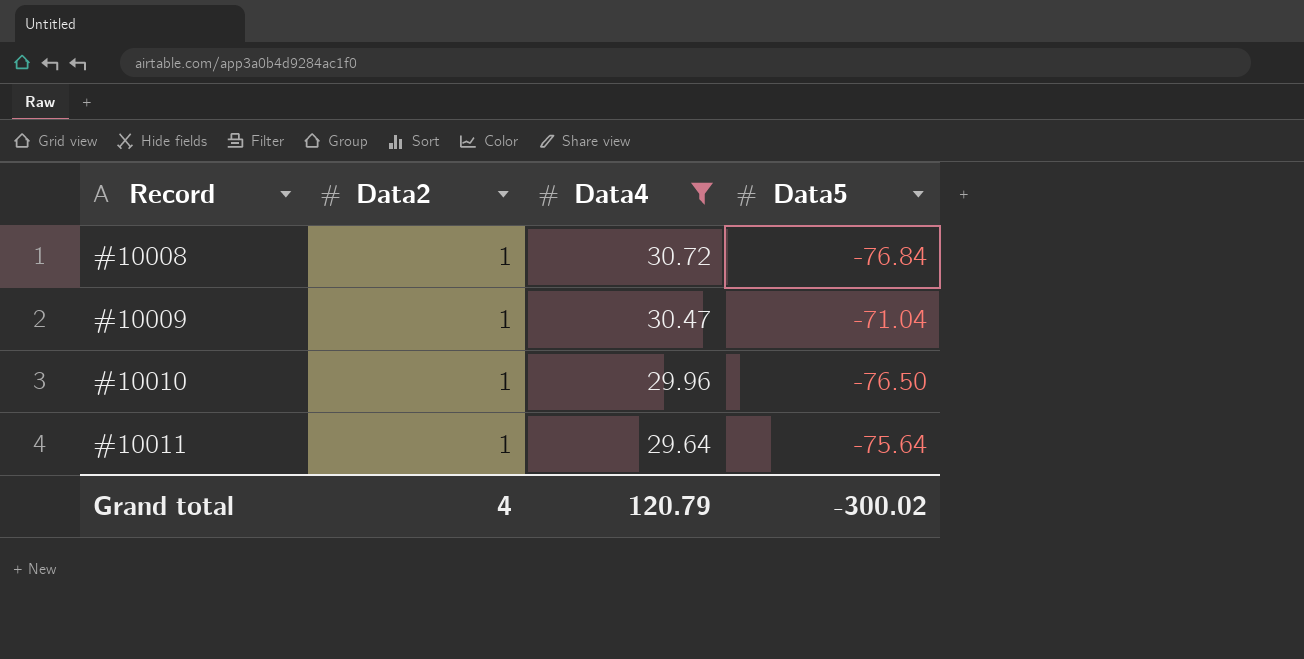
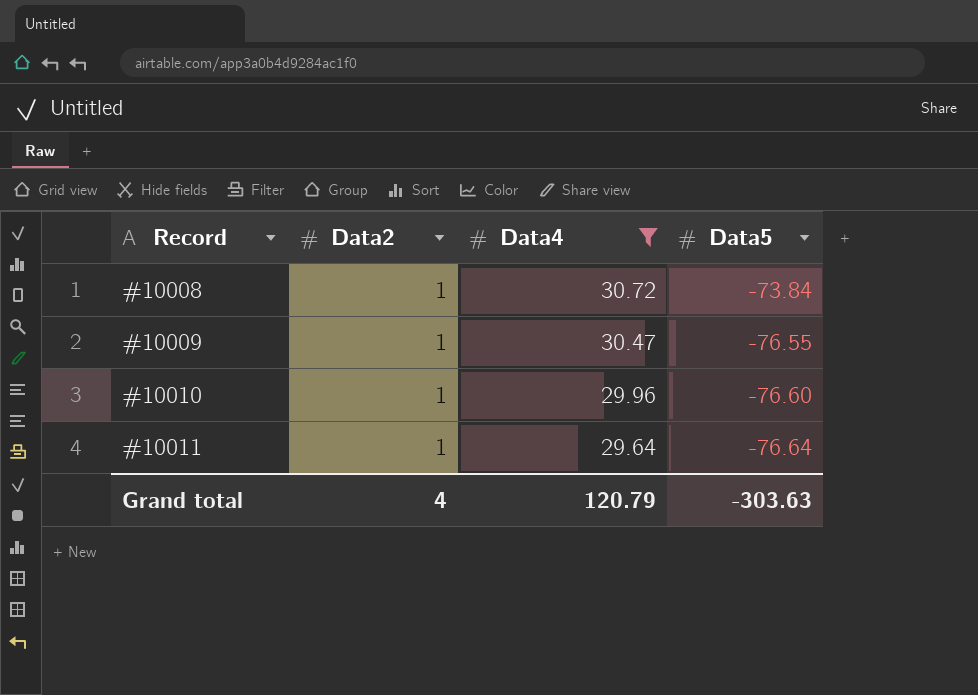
#10008 | Data5: -76.84 -> -73.84
#10009 | Data5: -71.04 -> -76.55
#10010 | Data5: -76.50 -> -76.60
#10011 | Data5: -75.64 -> -76.64
Grand total | Data5: -300.02 -> -303.63

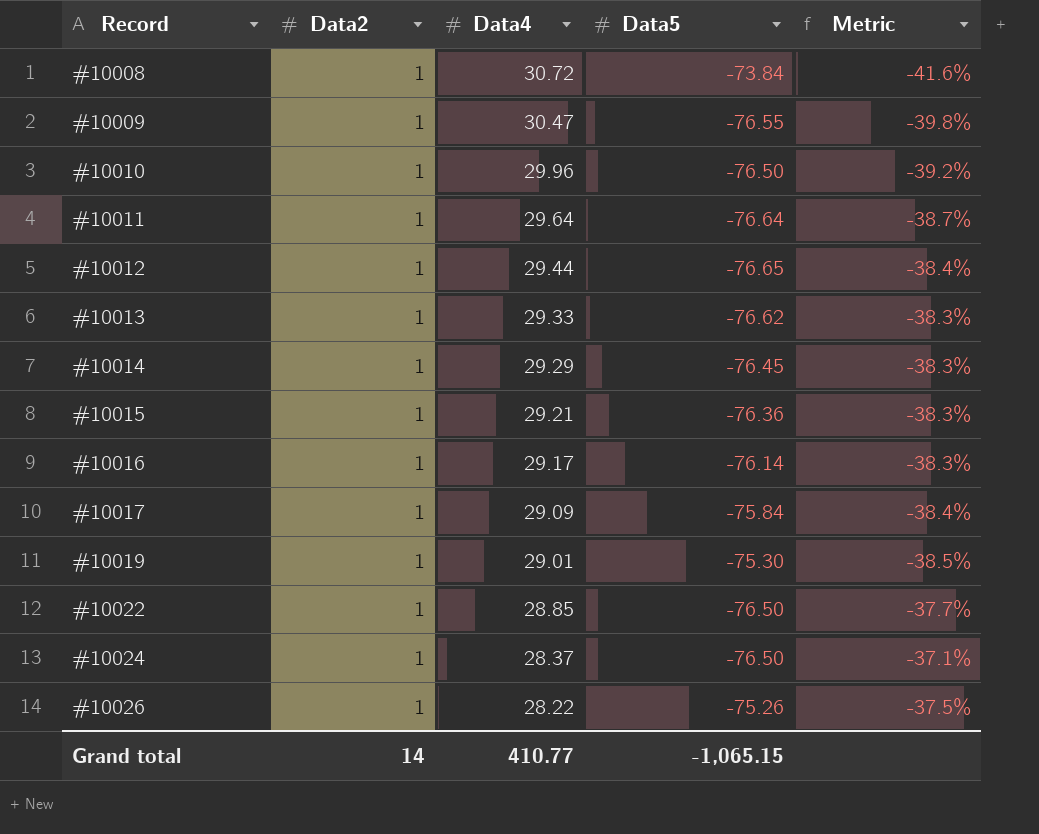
filter: Data4 >= 29.64 -> none
column Metric | formula: none -> [Data4] / [Data5]
#10010 | Data5: -76.60 -> -76.50
Grand total | Data2: 4 -> 14
Grand total | Data4: 120.79 -> 410.77
Grand total | Data5: -303.63 -> -1,065.15

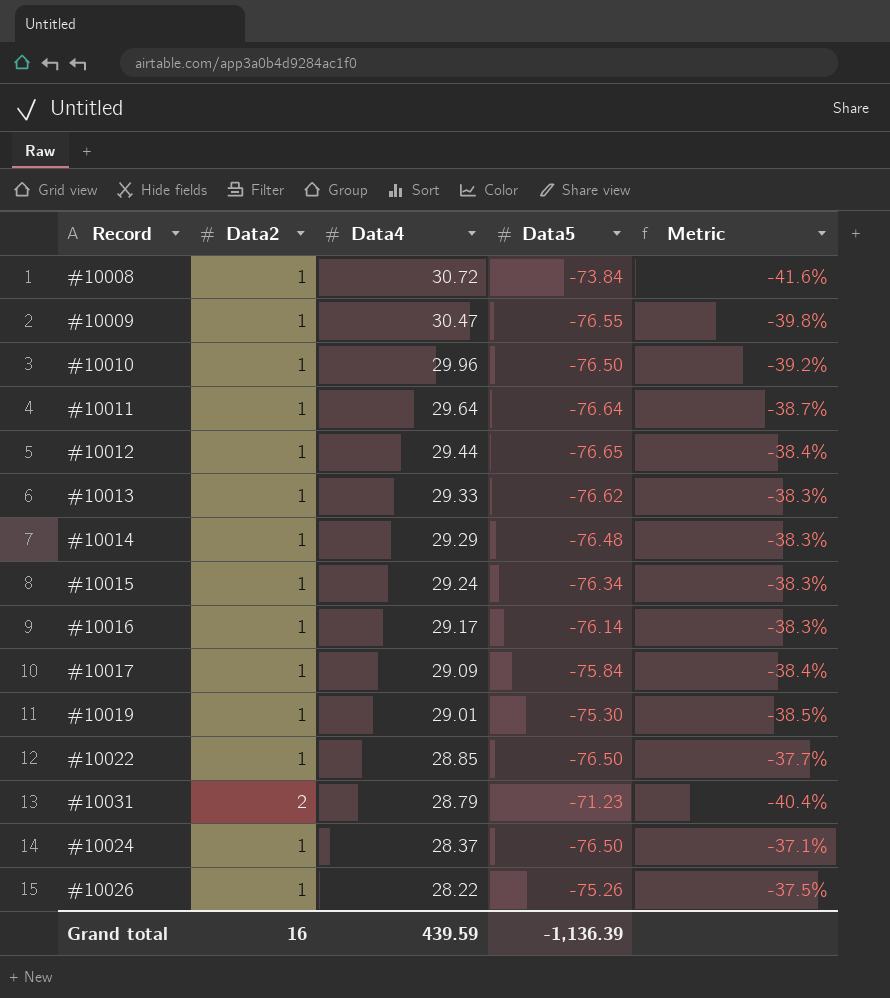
#10014 | Data5: -76.45 -> -76.48
#10015 | Data4: 29.21 -> 29.24
#10015 | Data5: -76.36 -> -76.34
row #10031: none -> 2 | 28.79 | -71.23 | -40.4%
Grand total | Data2: 14 -> 16
Grand total | Data4: 410.77 -> 439.59
Grand total | Data5: -1,065.15 -> -1,136.39

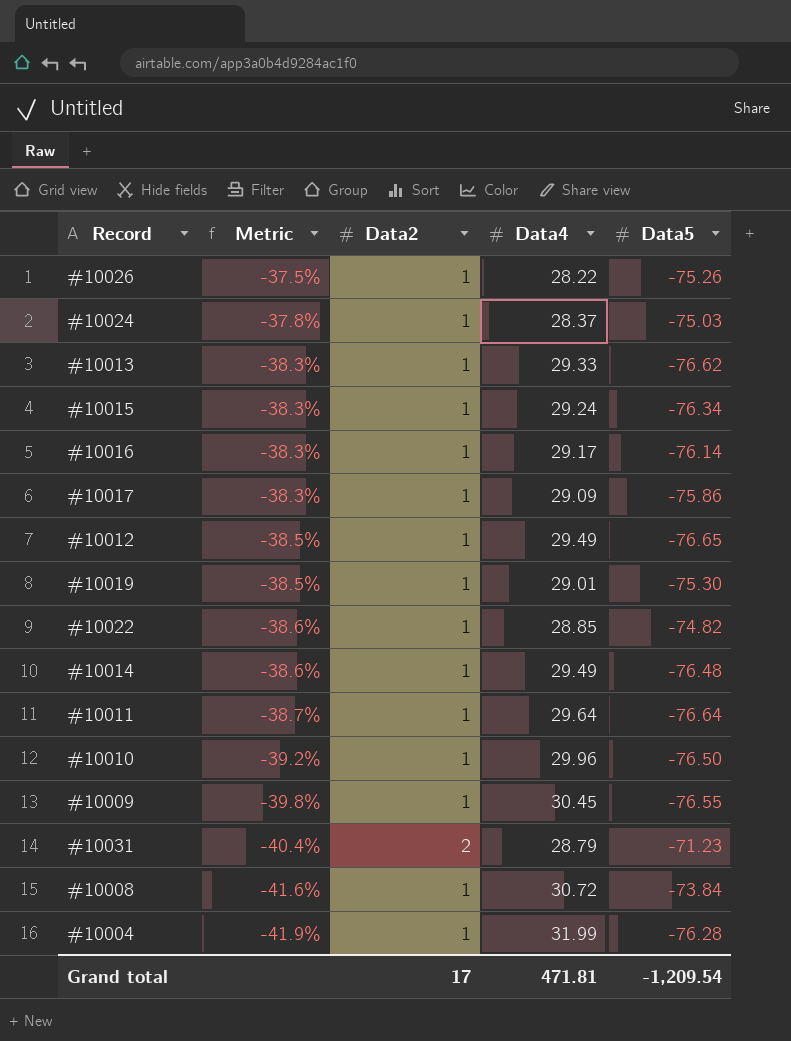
row order: Data4 descending -> Metric descending
column Metric | position: 5 -> 2
#10024 | Metric: -37.1% -> -37.8%
#10024 | Data5: -76.50 -> -75.03
#10017 | Metric: -38.4% -> -38.3%
#10017 | Data5: -75.84 -> -75.86
#10012 | Metric: -38.4% -> -38.5%
#10012 | Data4: 29.44 -> 29.49
#10022 | Metric: -37.7% -> -38.6%
#10022 | Data5: -76.50 -> -74.82
#10014 | Metric: -38.3% -> -38.6%
#10014 | Data4: 29.29 -> 29.49
#10009 | Data4: 30.47 -> 30.45
row #10004: none -> -41.9% | 1 | 31.99 | -76.28
Grand total | Data2: 16 -> 17
Grand total | Data4: 439.59 -> 471.81
Grand total | Data5: -1,136.39 -> -1,209.54

